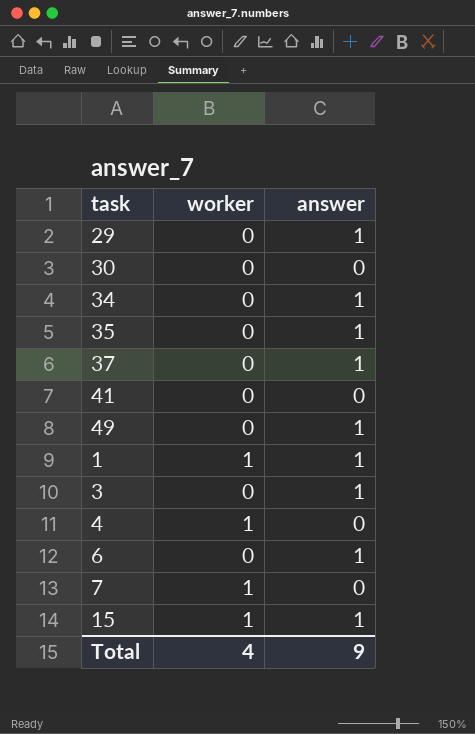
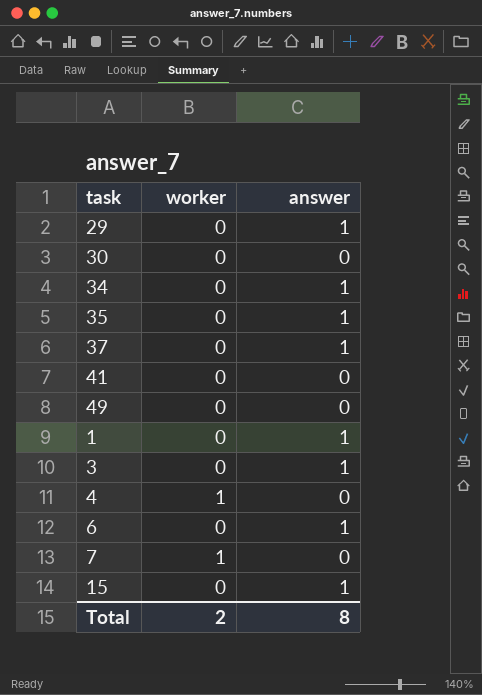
49 | answer: 1 -> 0
1 | worker: 1 -> 0
15 | worker: 1 -> 0
Total | worker: 4 -> 2
Total | answer: 9 -> 8

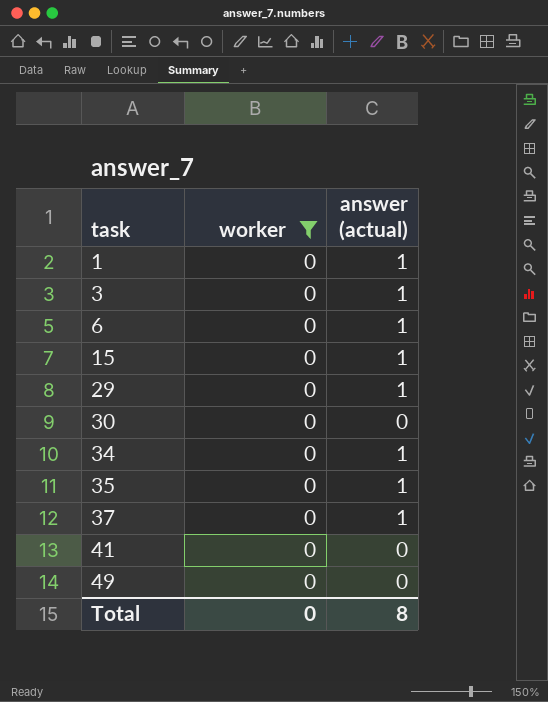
filter: none -> worker = 0
row order: none -> task ascending
column name: answer -> answer (actual)
Total | worker: 2 -> 0

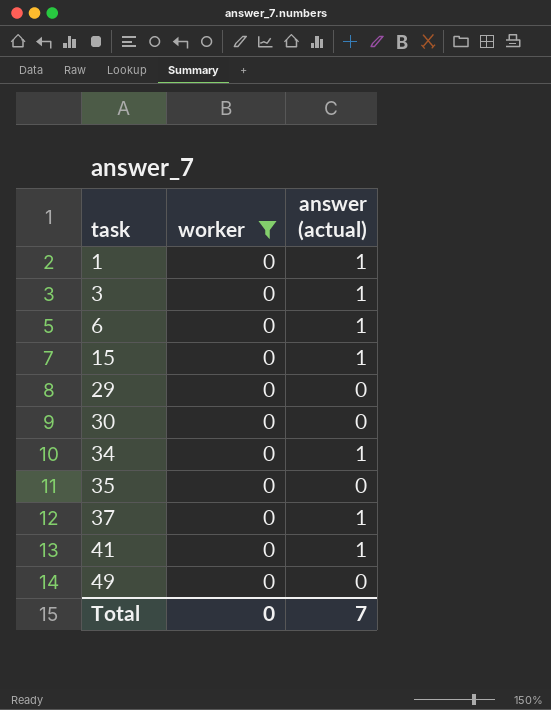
29 | answer (actual): 1 -> 0
35 | answer (actual): 1 -> 0
41 | answer (actual): 0 -> 1
Total | answer (actual): 8 -> 7

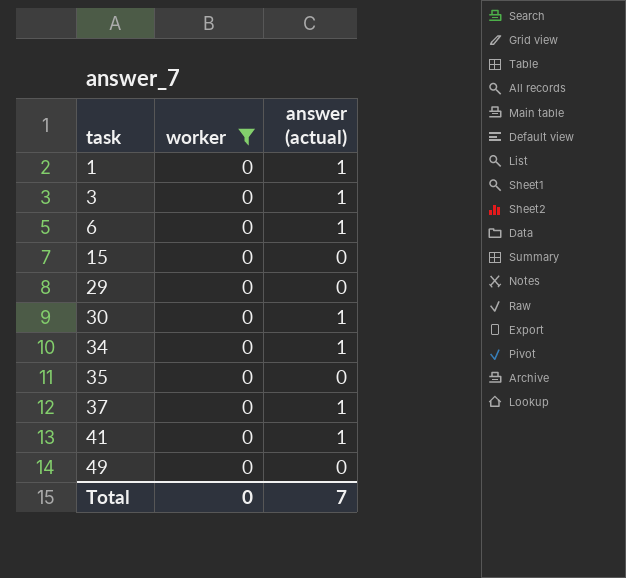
15 | answer (actual): 1 -> 0
30 | answer (actual): 0 -> 1

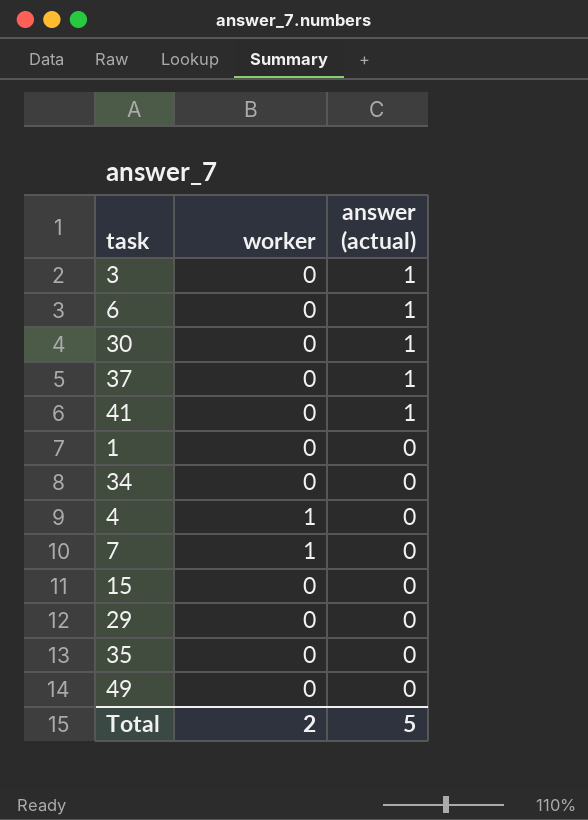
filter: worker = 0 -> none
row order: task ascending -> answer (actual) descending
1 | answer (actual): 1 -> 0
34 | answer (actual): 1 -> 0
Total | worker: 0 -> 2
Total | answer (actual): 7 -> 5

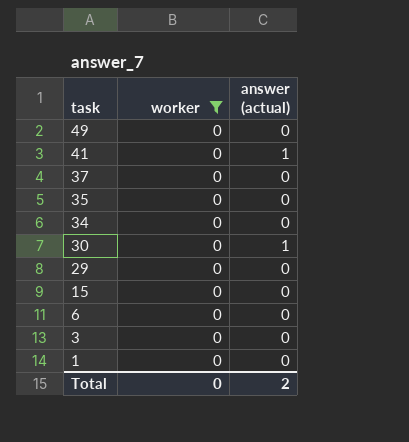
filter: none -> worker = 0
row order: answer (actual) descending -> task descending
37 | answer (actual): 1 -> 0
6 | answer (actual): 1 -> 0
3 | answer (actual): 1 -> 0
Total | worker: 2 -> 0
Total | answer (actual): 5 -> 2

